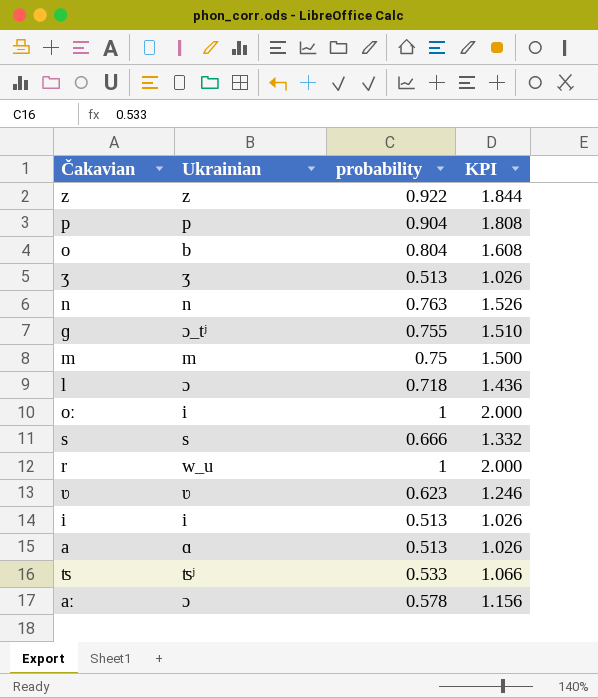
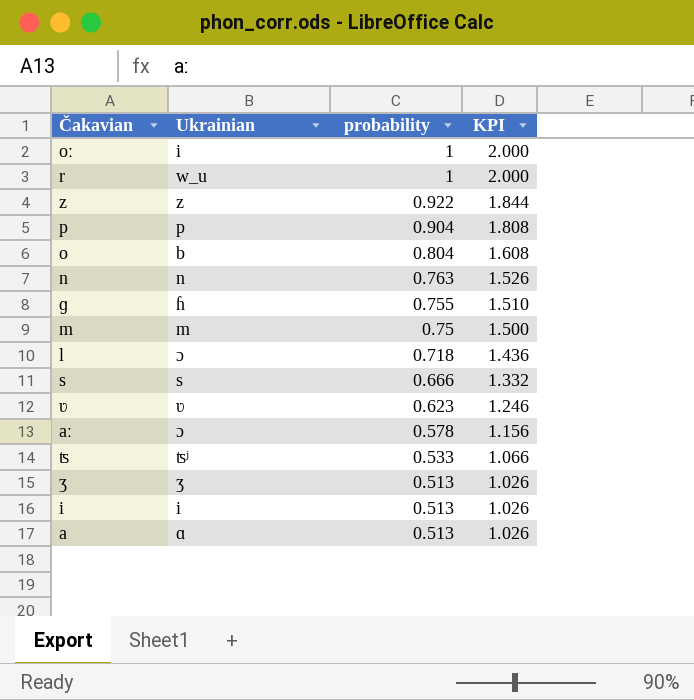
row order: none -> probability descending
ɡ | Ukrainian: ɔ_tʲ -> ɦ

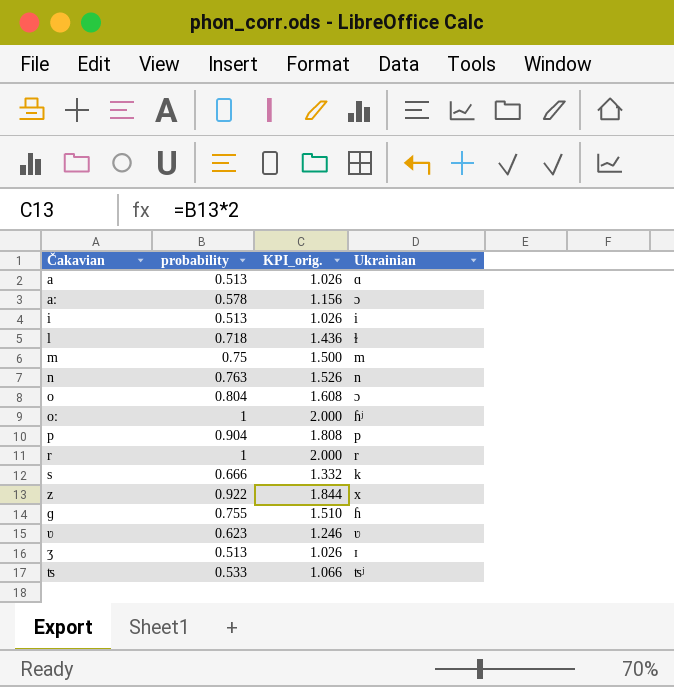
row order: probability descending -> Čakavian ascending
column name: KPI -> KPI_orig.
column Ukrainian | position: 2 -> 4
l | Ukrainian: ɔ -> ɫ
o | Ukrainian: b -> ɔ
oː | Ukrainian: i -> ɦʲ
r | Ukrainian: w_u -> r
s | Ukrainian: s -> k
z | Ukrainian: z -> x
ʒ | Ukrainian: ʒ -> ɪ

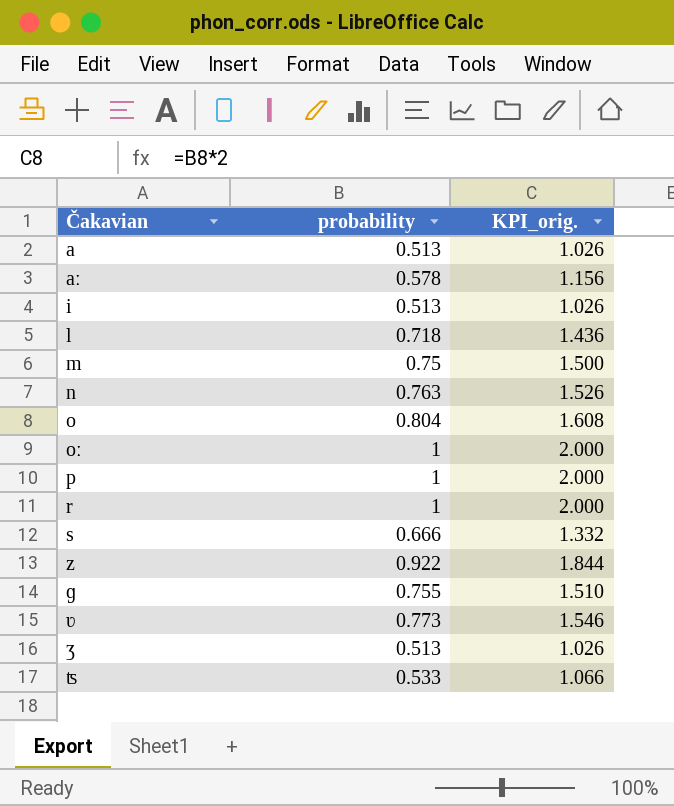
column Ukrainian | position: 4 -> none
p | probability: 0.904 -> 1
p | KPI_orig.: 1.808 -> 2.000
ʋ | probability: 0.623 -> 0.773
ʋ | KPI_orig.: 1.246 -> 1.546

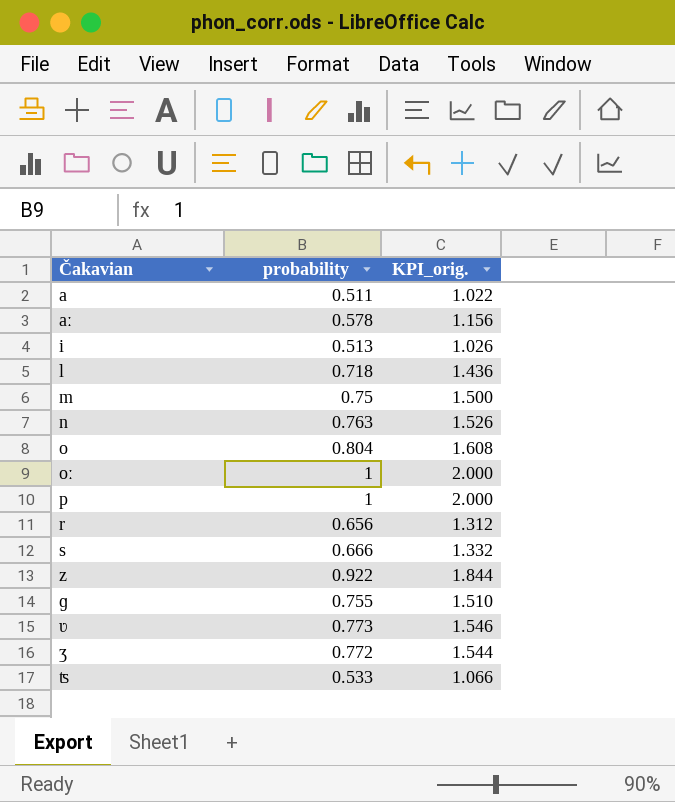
a | probability: 0.513 -> 0.511
a | KPI_orig.: 1.026 -> 1.022
r | probability: 1 -> 0.656
r | KPI_orig.: 2.000 -> 1.312
ʒ | probability: 0.513 -> 0.772
ʒ | KPI_orig.: 1.026 -> 1.544

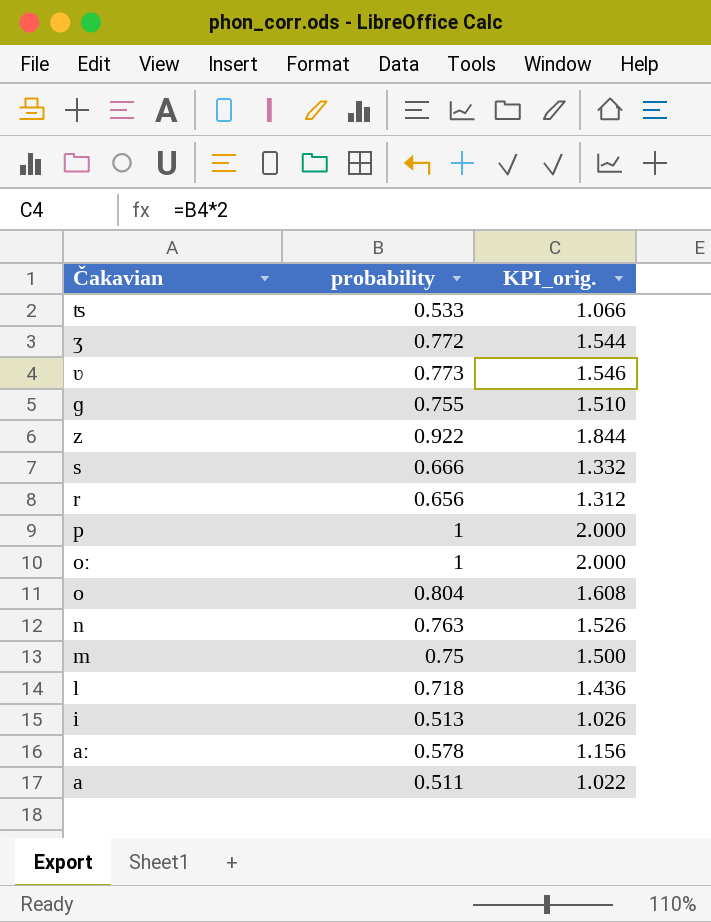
row order: Čakavian ascending -> Čakavian descending

